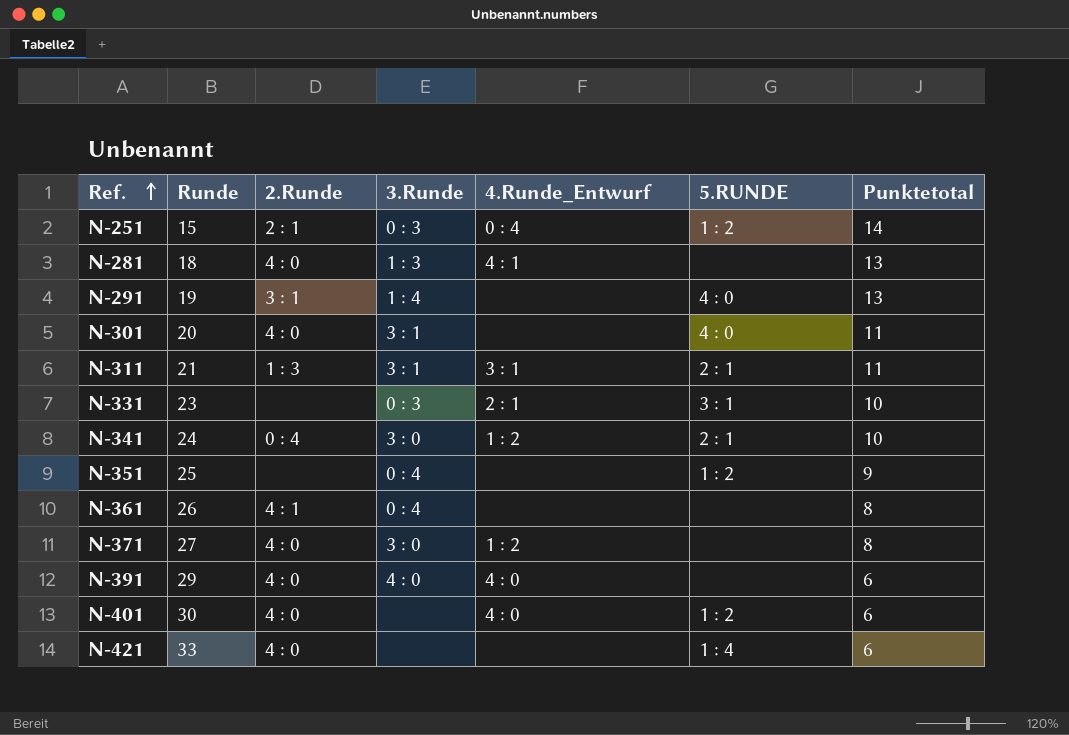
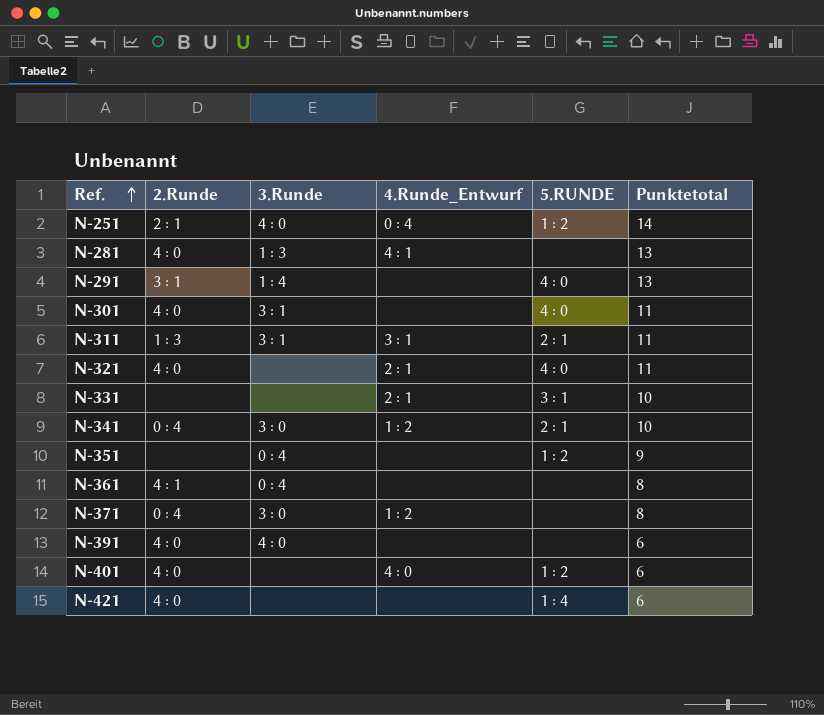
column Runde | position: 2 -> none
N-251 | 3.Runde: 0 : 3 -> 4 : 0
row N-321: none -> 4 : 0 | none | 2 : 1 | 4 : 0 | 11
N-331 | 3.Runde: 0 : 3 -> none
N-371 | 2.Runde: 4 : 0 -> 0 : 4
N-391 | 4.Runde_Entwurf: 4 : 0 -> none

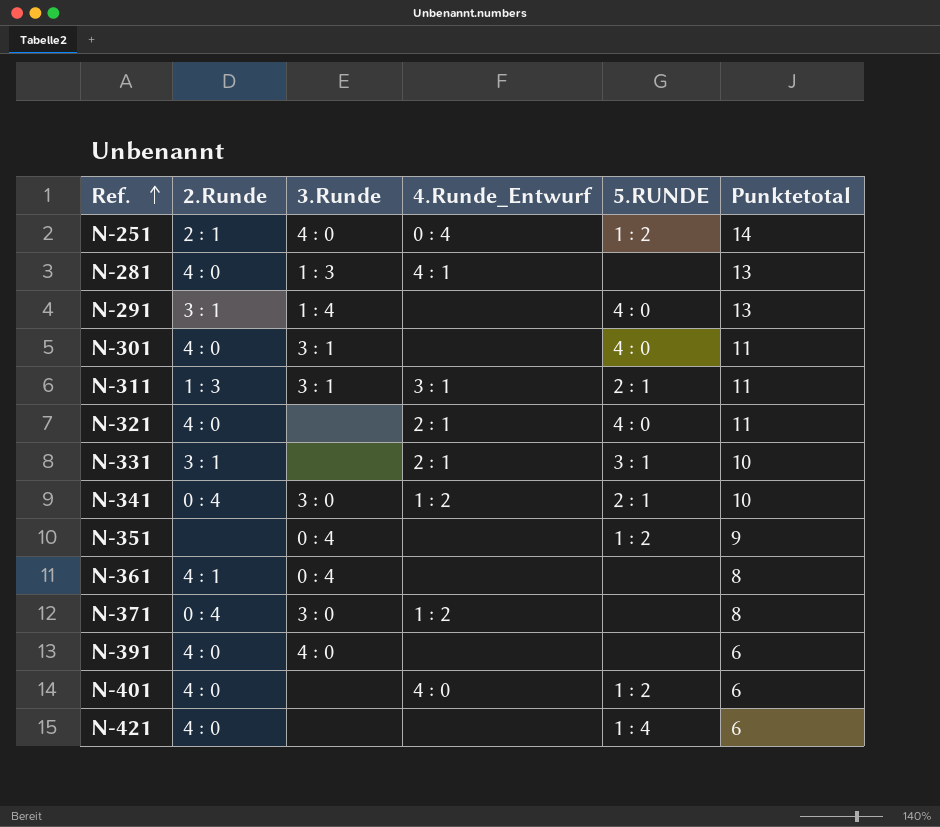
N-331 | 2.Runde: none -> 3 : 1

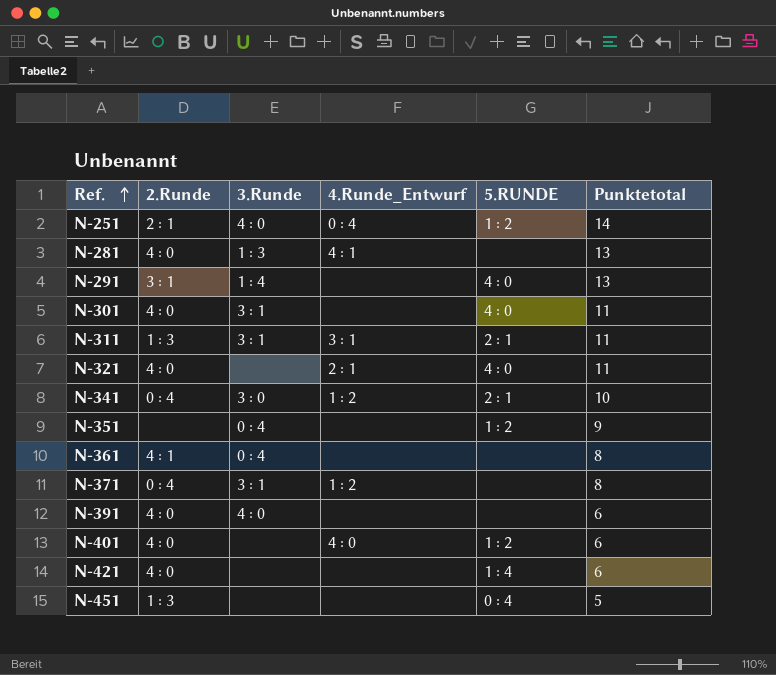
row N-331: 3 : 1 | none | 2 : 1 | 3 : 1 | 10 -> none
N-371 | 3.Runde: 3 : 0 -> 3 : 1
row N-451: none -> 1 : 3 | none | none | 0 : 4 | 5

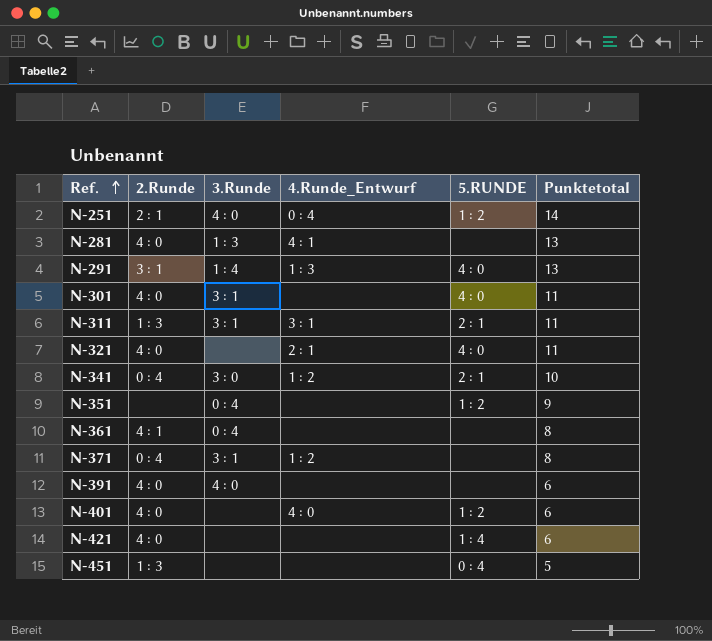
N-291 | 4.Runde_Entwurf: none -> 1 : 3

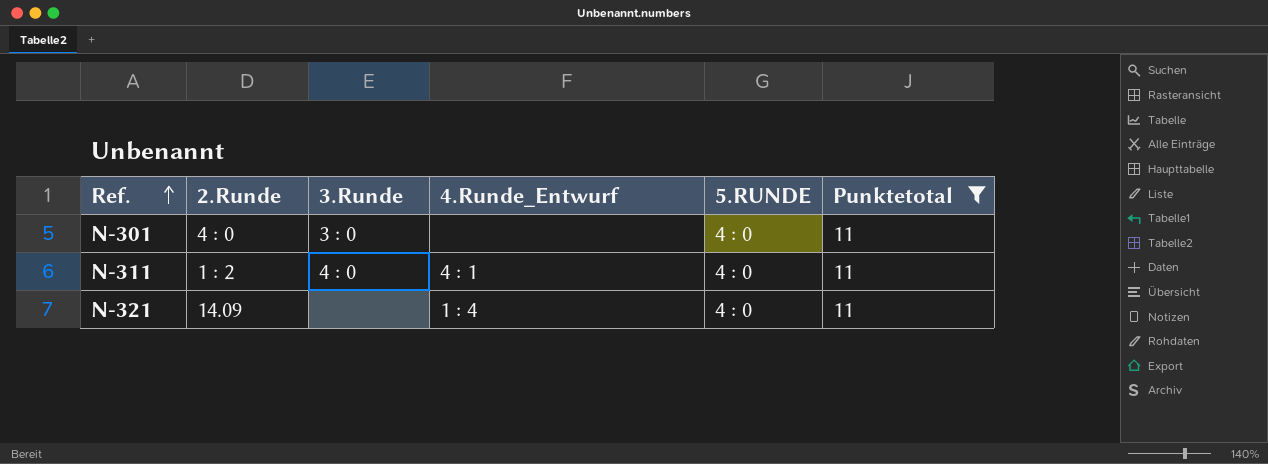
filter: none -> Punktetotal = 11
N-301 | 3.Runde: 3 : 1 -> 3 : 0
N-311 | 2.Runde: 1 : 3 -> 1 : 2
N-311 | 3.Runde: 3 : 1 -> 4 : 0
N-311 | 4.Runde_Entwurf: 3 : 1 -> 4 : 1
N-311 | 5.RUNDE: 2 : 1 -> 4 : 0
N-321 | 2.Runde: 4 : 0 -> 14.09
N-321 | 4.Runde_Entwurf: 2 : 1 -> 1 : 4

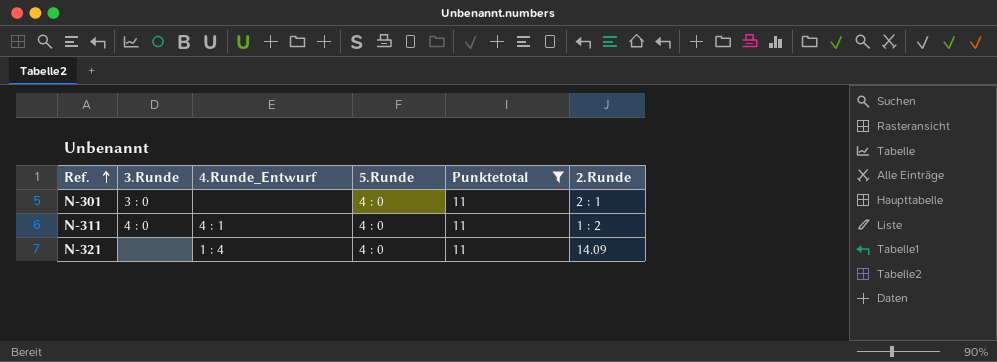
column name: 5.RUNDE -> 5.Runde
column 2.Runde | position: 2 -> 6
N-301 | 2.Runde: 4 : 0 -> 2 : 1

